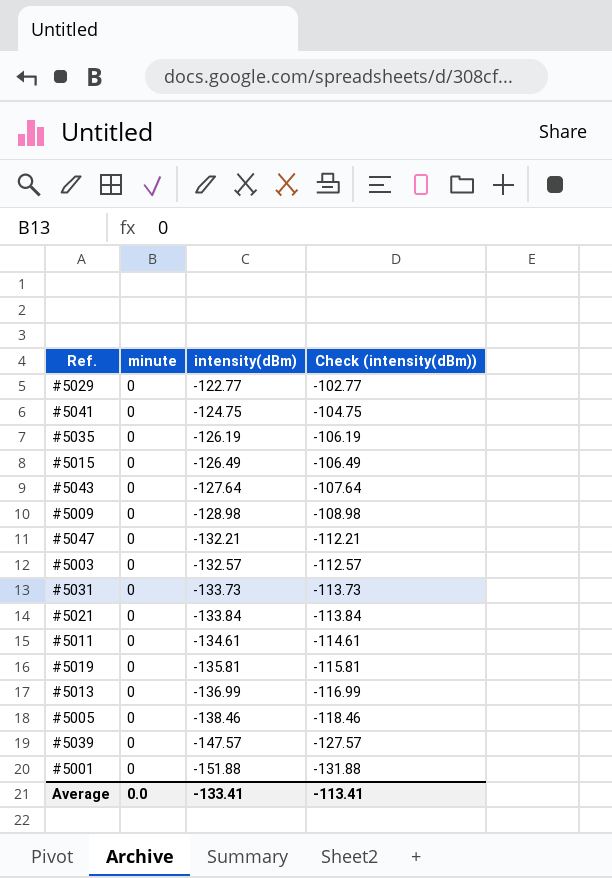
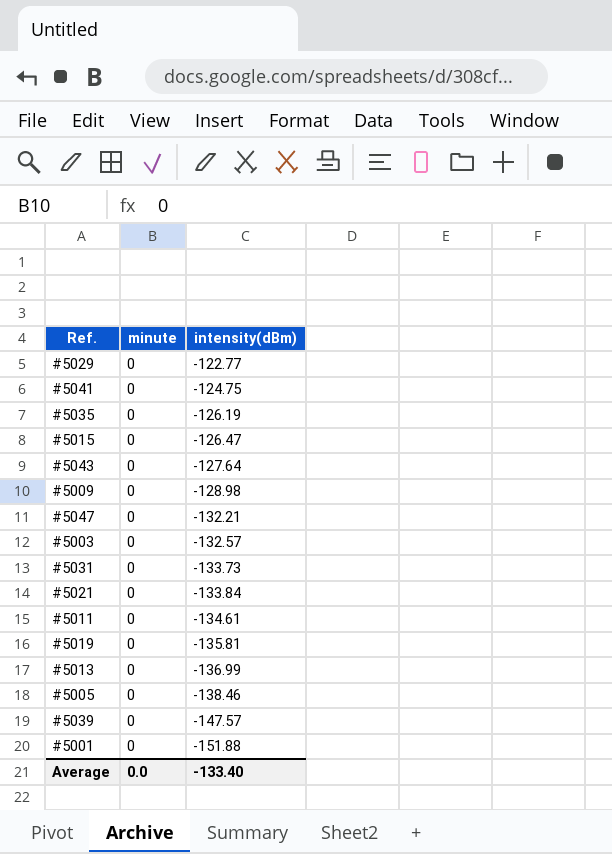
column Check (intensity(dBm)) | formula: [intensity(dBm)] + 20 -> none
#5015 | intensity(dBm): -126.49 -> -126.47
Average | intensity(dBm): -133.41 -> -133.40

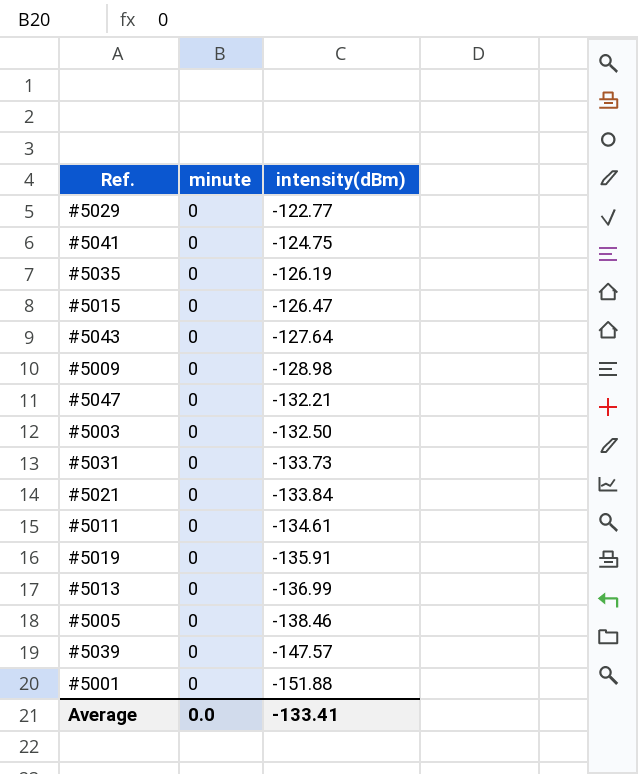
#5003 | intensity(dBm): -132.57 -> -132.50
#5019 | intensity(dBm): -135.81 -> -135.91
Average | intensity(dBm): -133.40 -> -133.41

